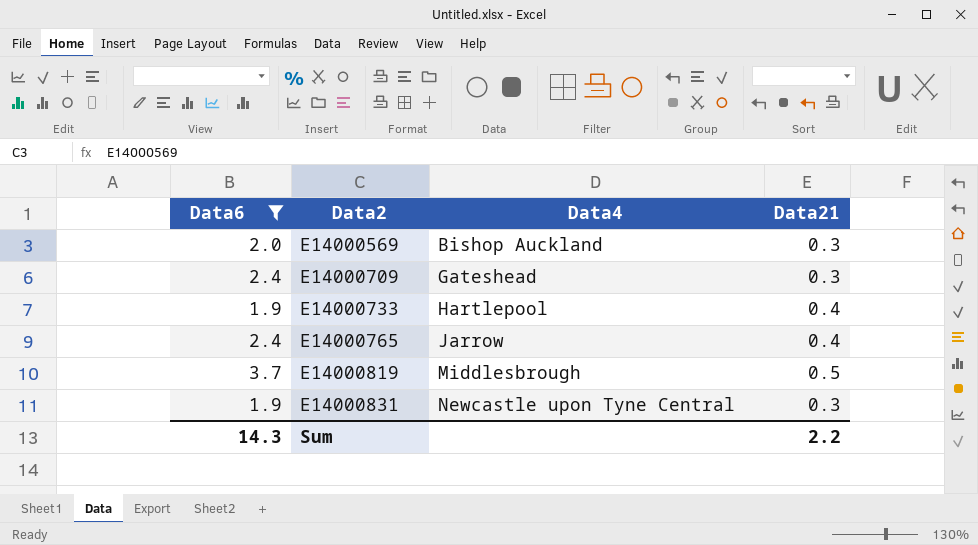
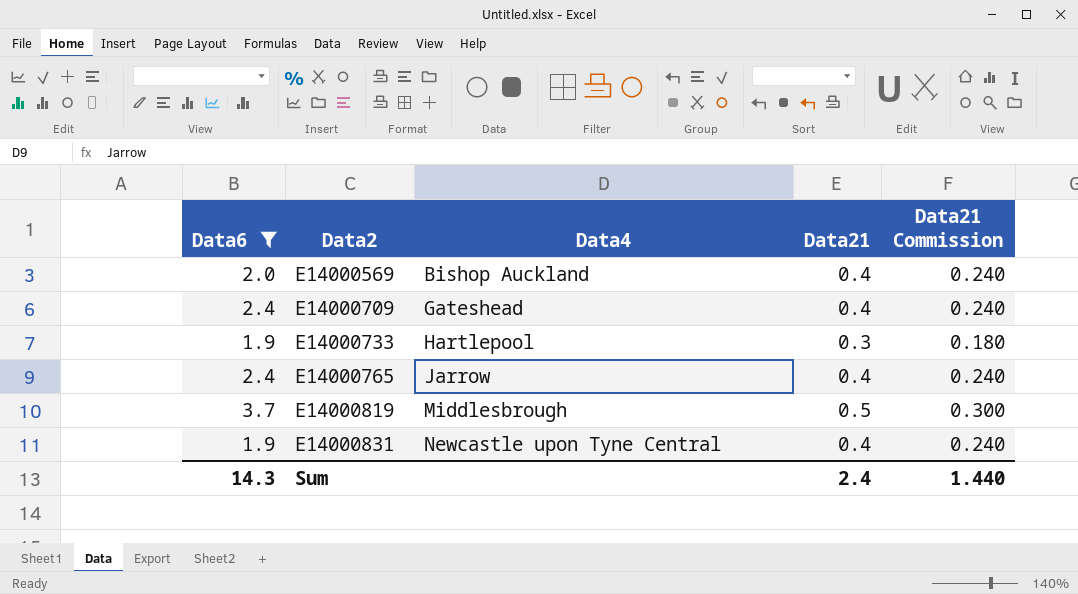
column Data21 Commission | formula: none -> [Data21] * 0.6
E14000569 | Data21: 0.3 -> 0.4
E14000709 | Data21: 0.3 -> 0.4
E14000733 | Data21: 0.4 -> 0.3
E14000831 | Data21: 0.3 -> 0.4
Sum | Data21: 2.2 -> 2.4

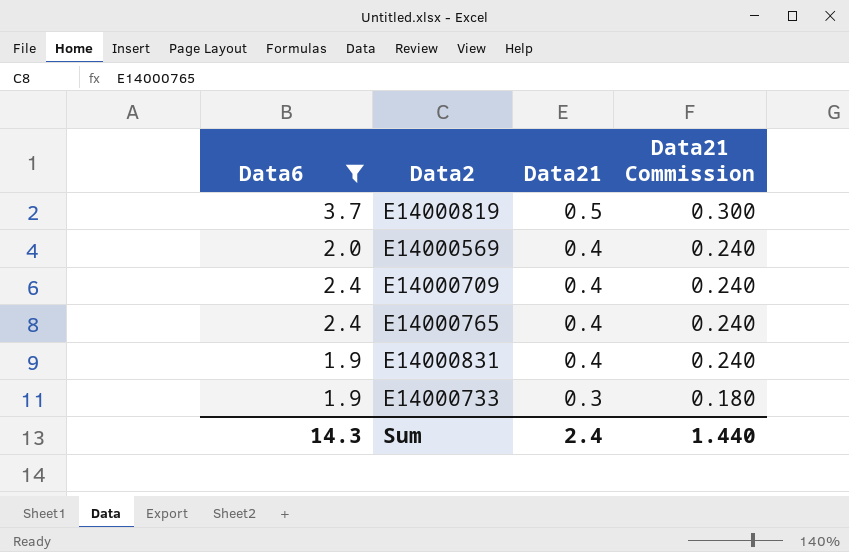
row order: Data2 ascending -> Data21 descending
column Data4 | position: 3 -> none

